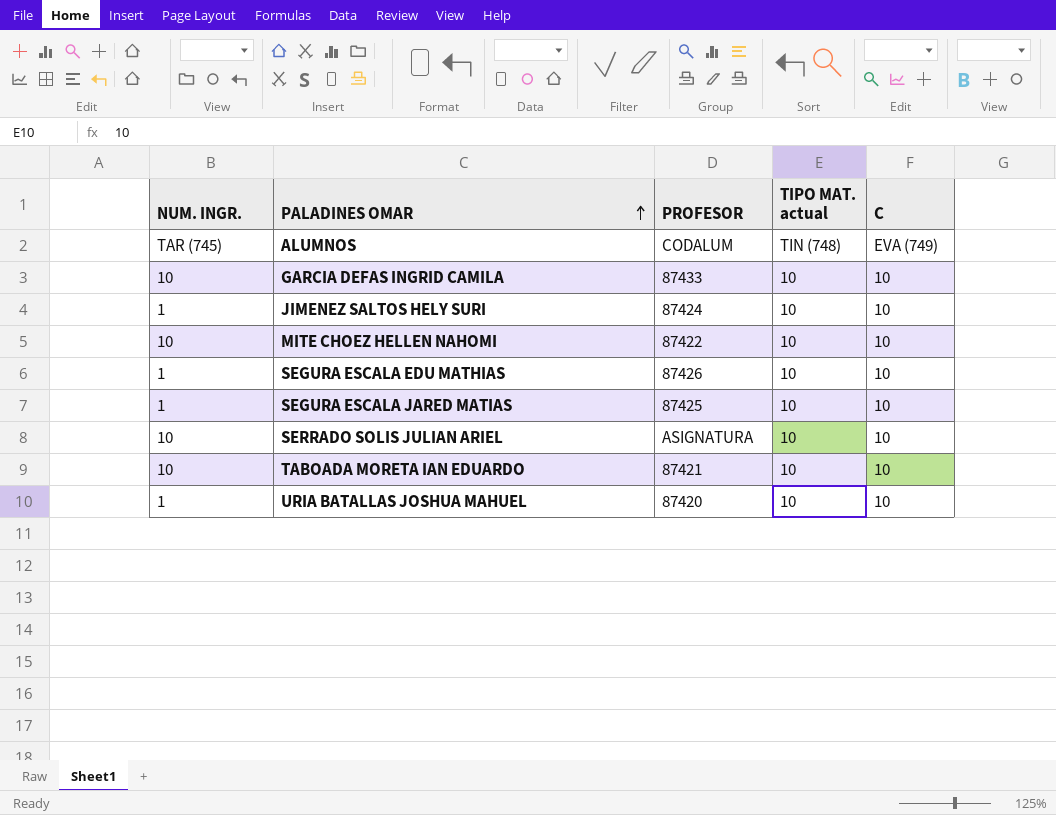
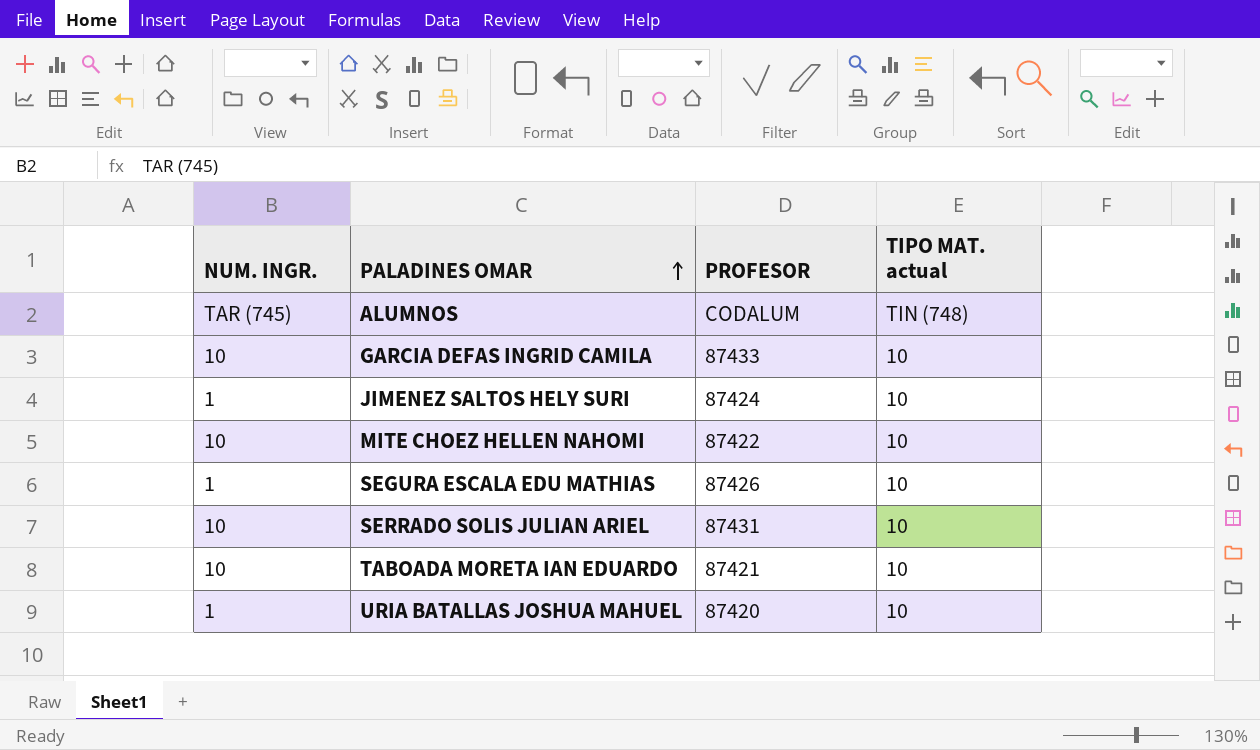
column C | position: 5 -> none
row SEGURA ESCALA JARED MATIAS: 1 | 87425 | 10 | 10 -> none
SERRADO SOLIS JULIAN ARIEL | PROFESOR: ASIGNATURA -> 87431

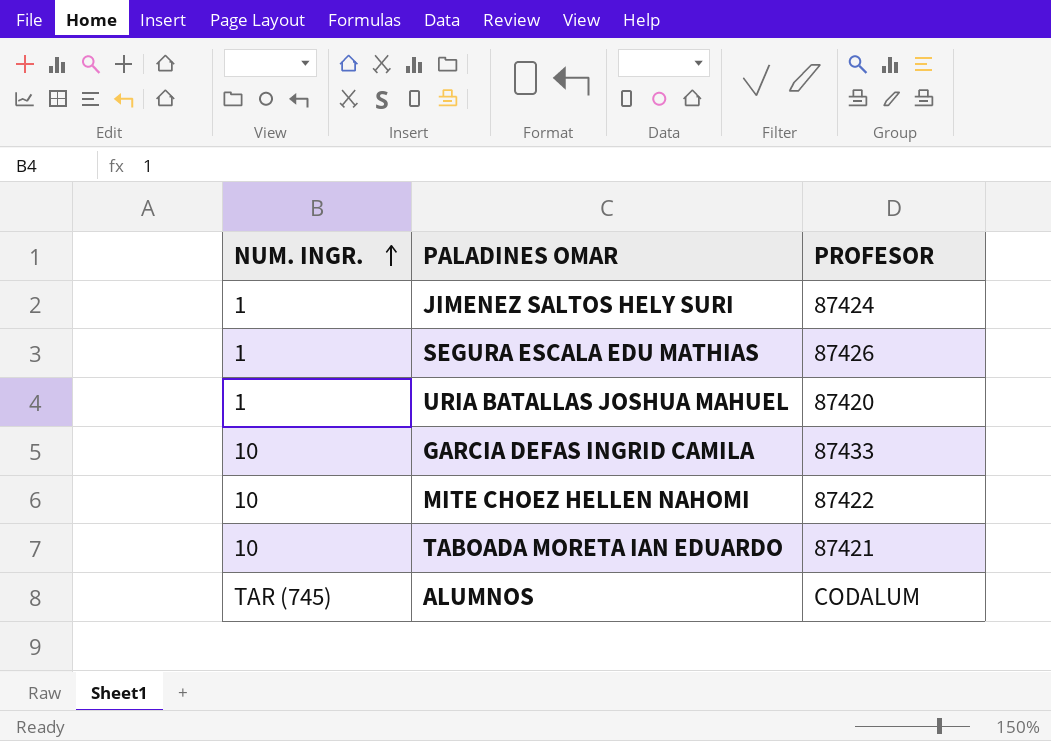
row order: PALADINES OMAR ascending -> NUM. INGR. ascending
column TIPO MAT. actual | position: 4 -> none
row SERRADO SOLIS JULIAN ARIEL: 10 | 87431 | 10 -> none

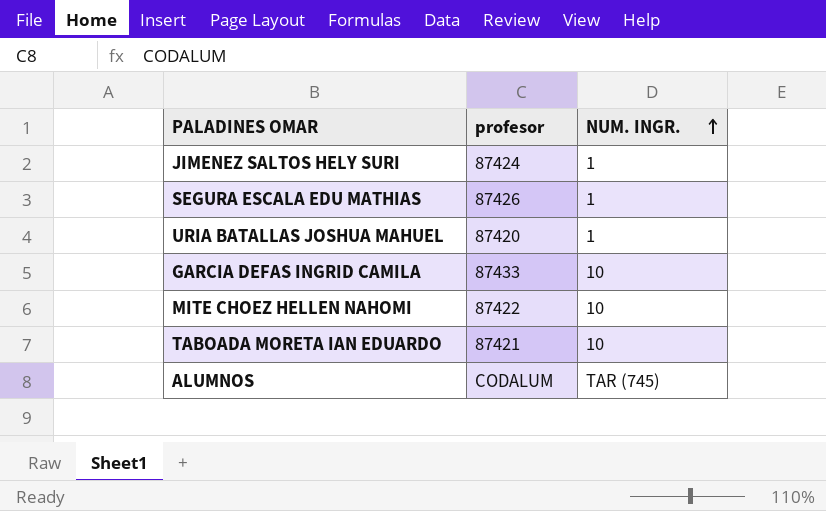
column name: PROFESOR -> profesor
column NUM. INGR. | position: 1 -> 3

